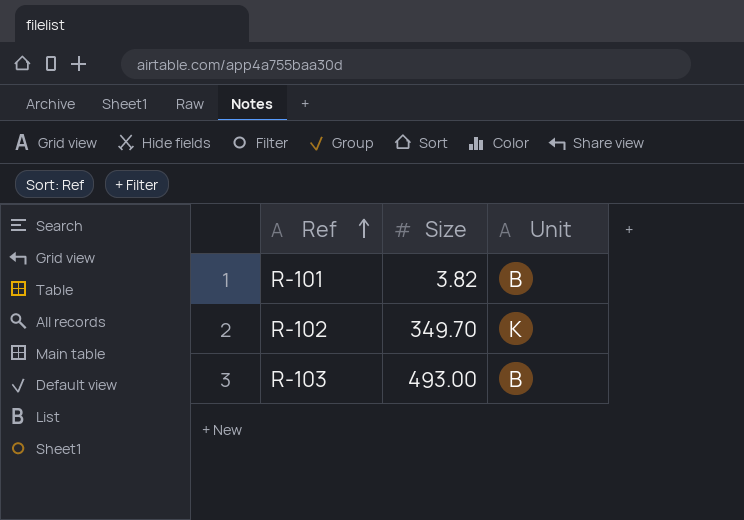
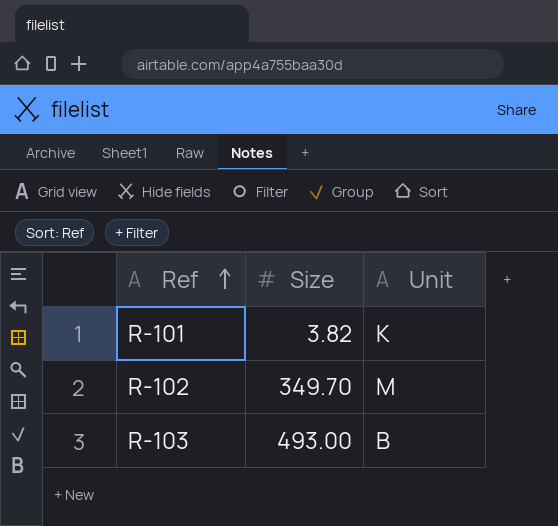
R-101 | Unit: B -> K
R-102 | Unit: K -> M

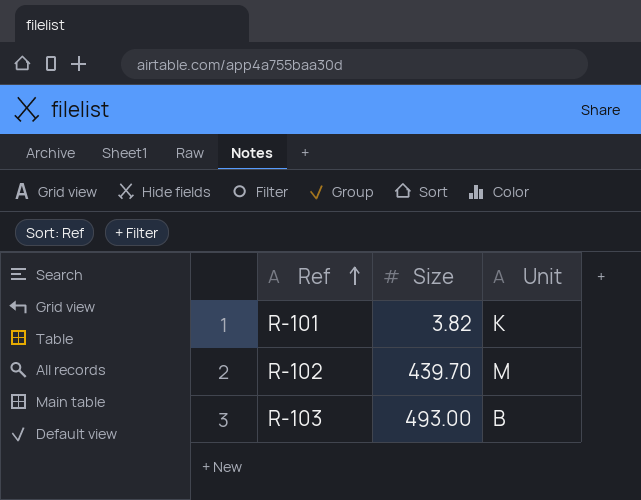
R-102 | Size: 349.70 -> 439.70

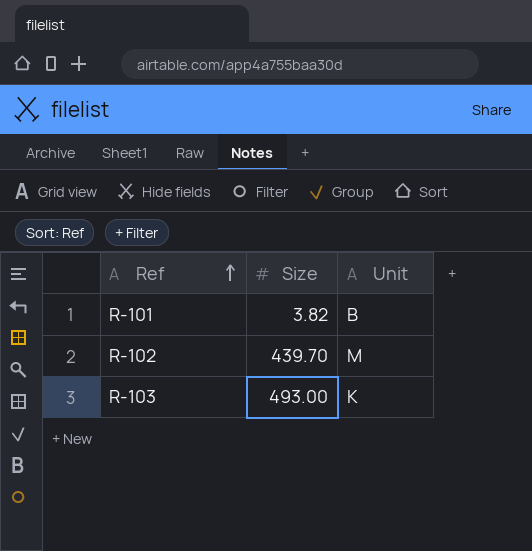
R-101 | Unit: K -> B
R-103 | Unit: B -> K

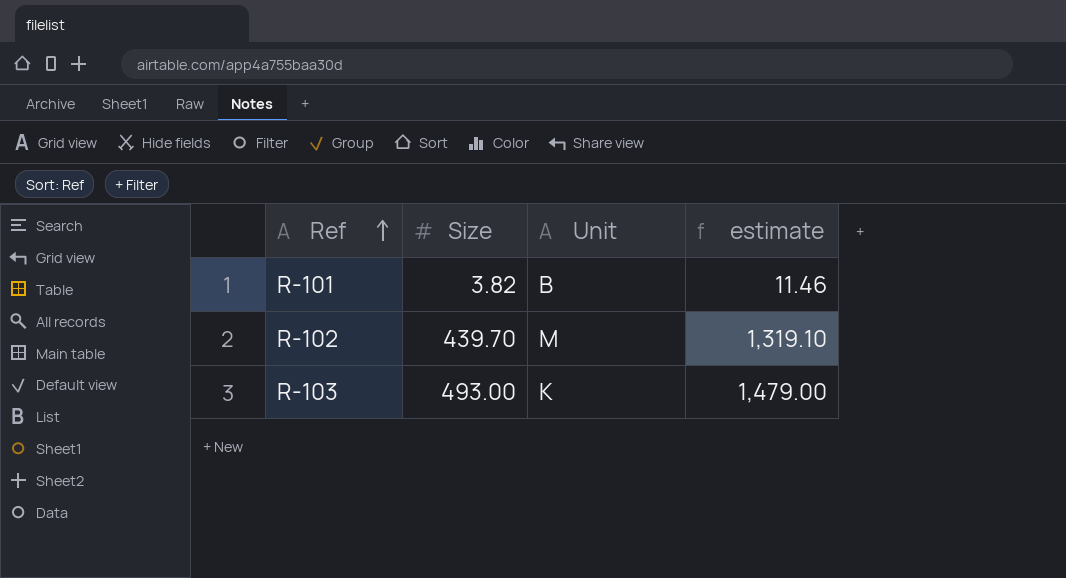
column estimate | formula: none -> [Size] * 3

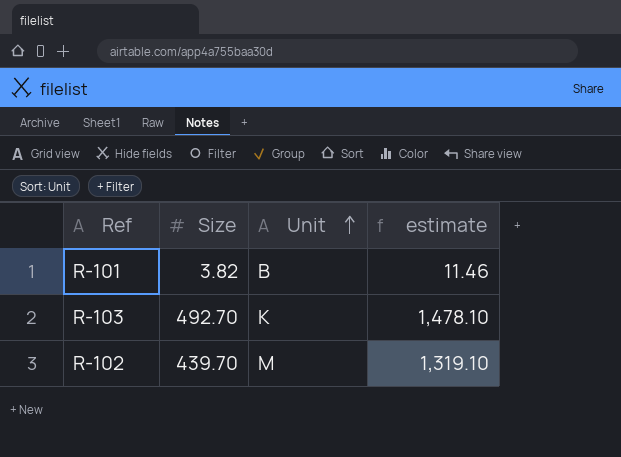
row order: Ref ascending -> Unit ascending
R-103 | Size: 493.00 -> 492.70
R-103 | estimate: 1,479.00 -> 1,478.10

